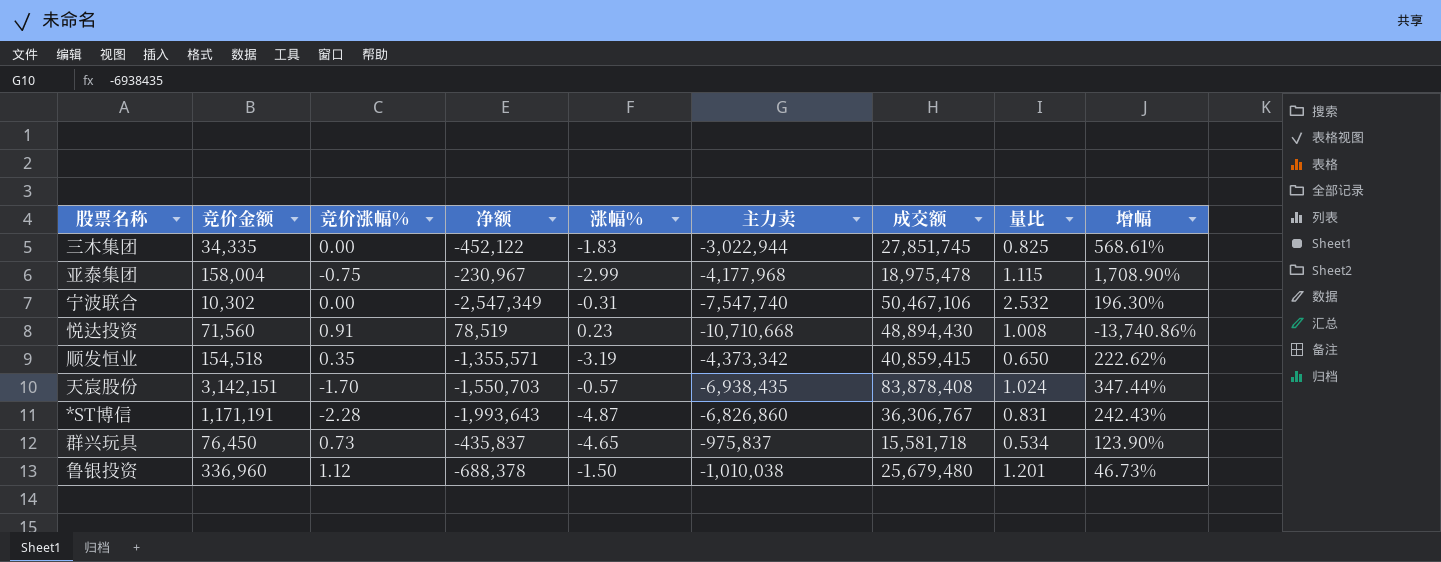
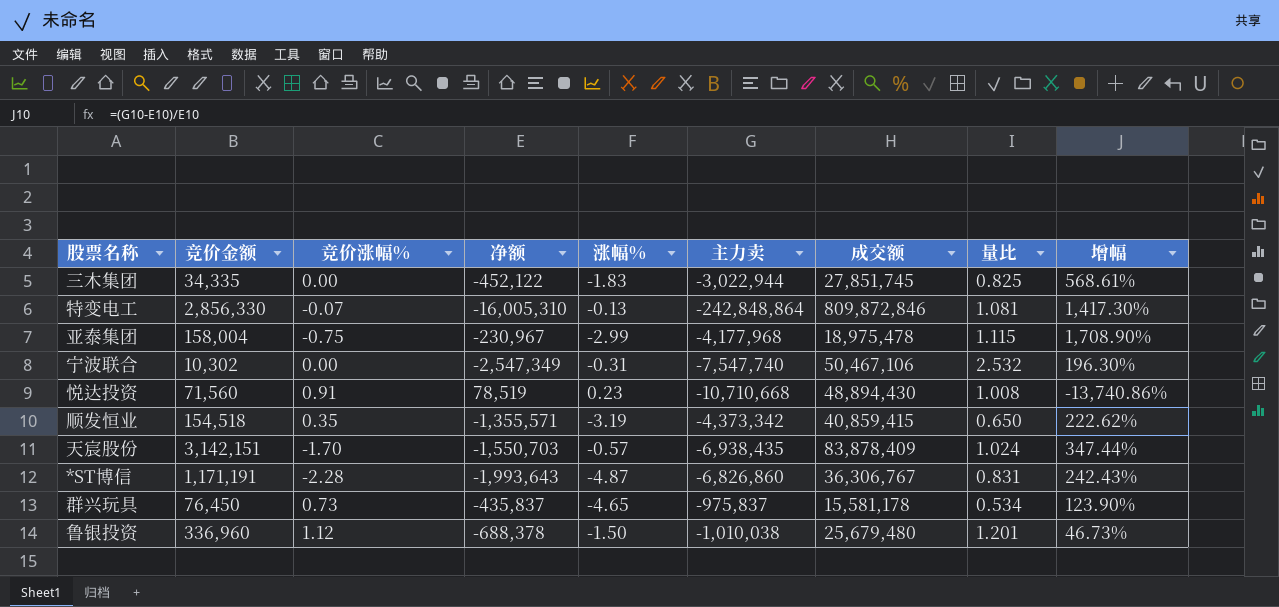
row 特变电工: none -> 2,856,330 | -0.07 | -16,005,310 | -0.13 | -242,848,864 | 809,872,846 | 1.081 | 1,417.30%
天宸股份 | 成交额: 83,878,408 -> 83,878,409
群兴玩具 | 成交额: 15,581,718 -> 15,581,178

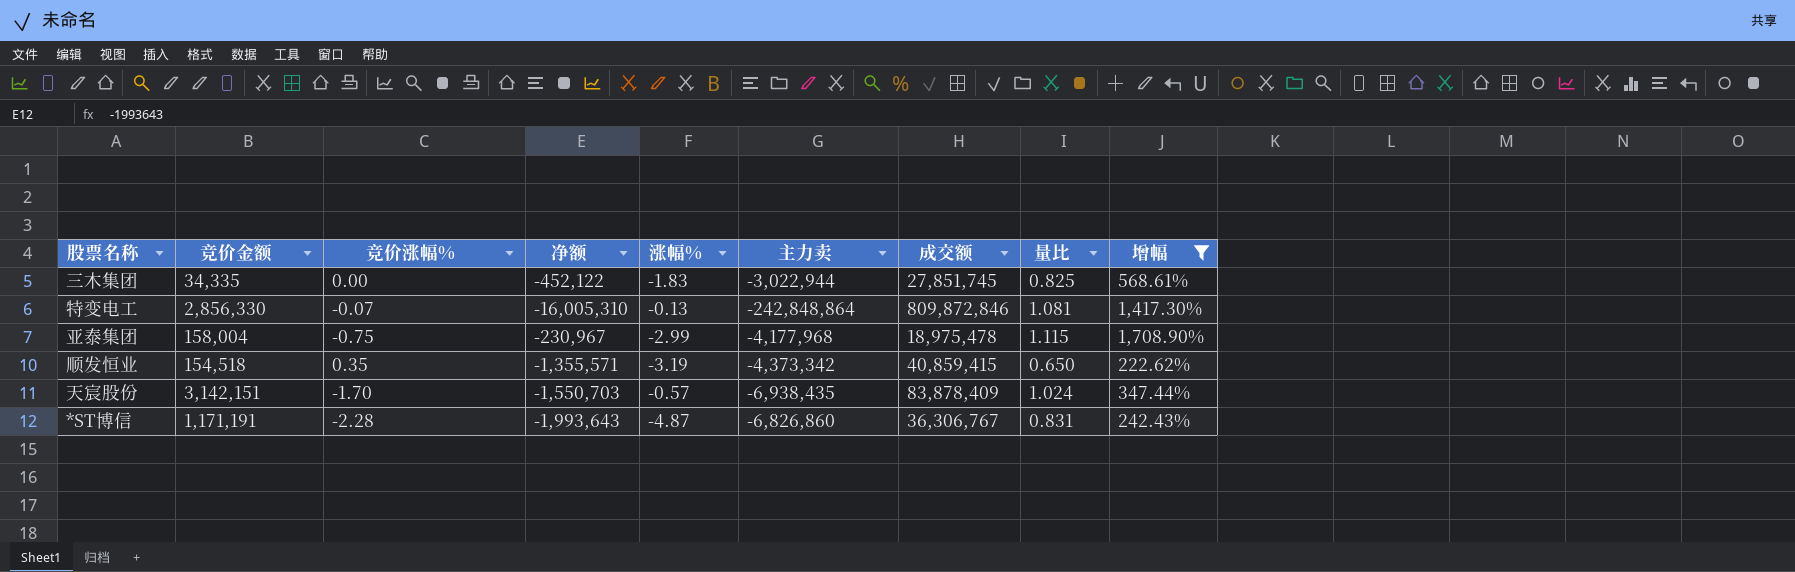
filter: none -> 增幅 >= 222.62%

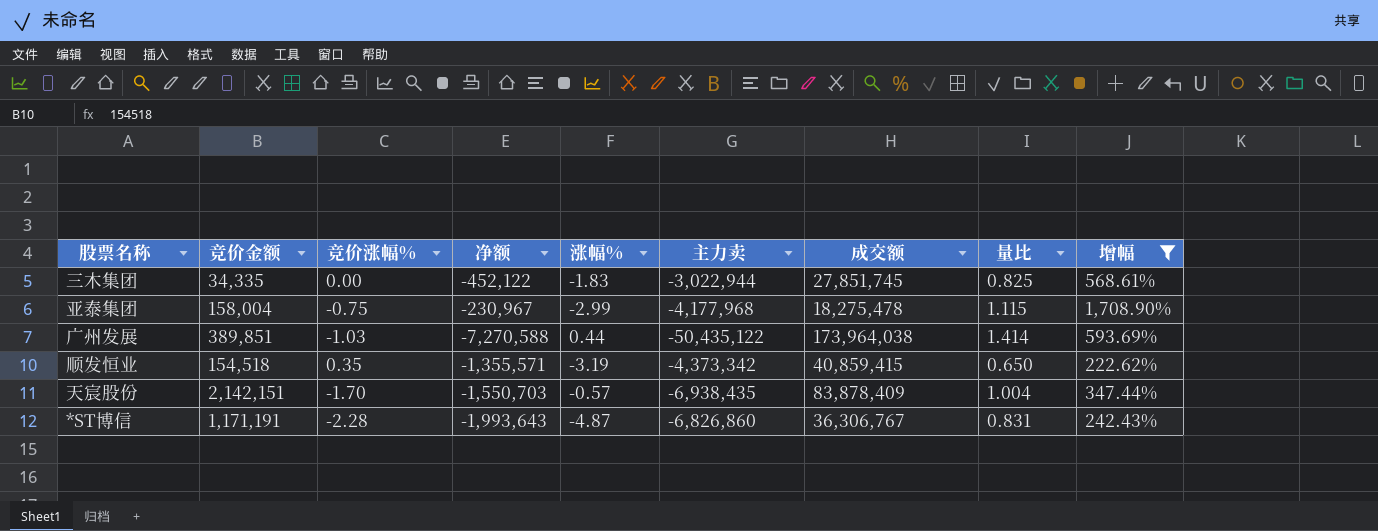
row 特变电工: 2,856,330 | -0.07 | -16,005,310 | -0.13 | -242,848,864 | 809,872,846 | 1.081 | 1,417.30% -> none
亚泰集团 | 成交额: 18,975,478 -> 18,275,478
row 广州发展: none -> 389,851 | -1.03 | -7,270,588 | 0.44 | -50,435,122 | 173,964,038 | 1.414 | 593.69%
天宸股份 | 竞价金额: 3,142,151 -> 2,142,151
天宸股份 | 量比: 1.024 -> 1.004

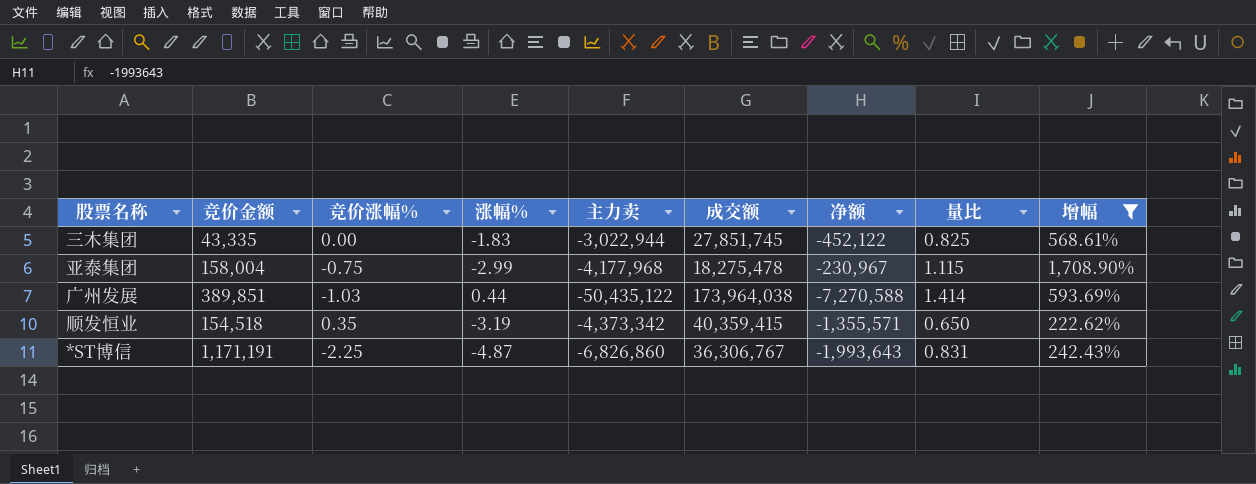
column 净额 | position: 4 -> 7
row 天宸股份: 2,142,151 | -1.70 | -1,550,703 | -0.57 | -6,938,435 | 83,878,409 | 1.004 | 347.44% -> none
三木集团 | 竞价金额: 34,335 -> 43,335
顺发恒业 | 成交额: 40,859,415 -> 40,359,415
*ST博信 | 竞价涨幅%: -2.28 -> -2.25

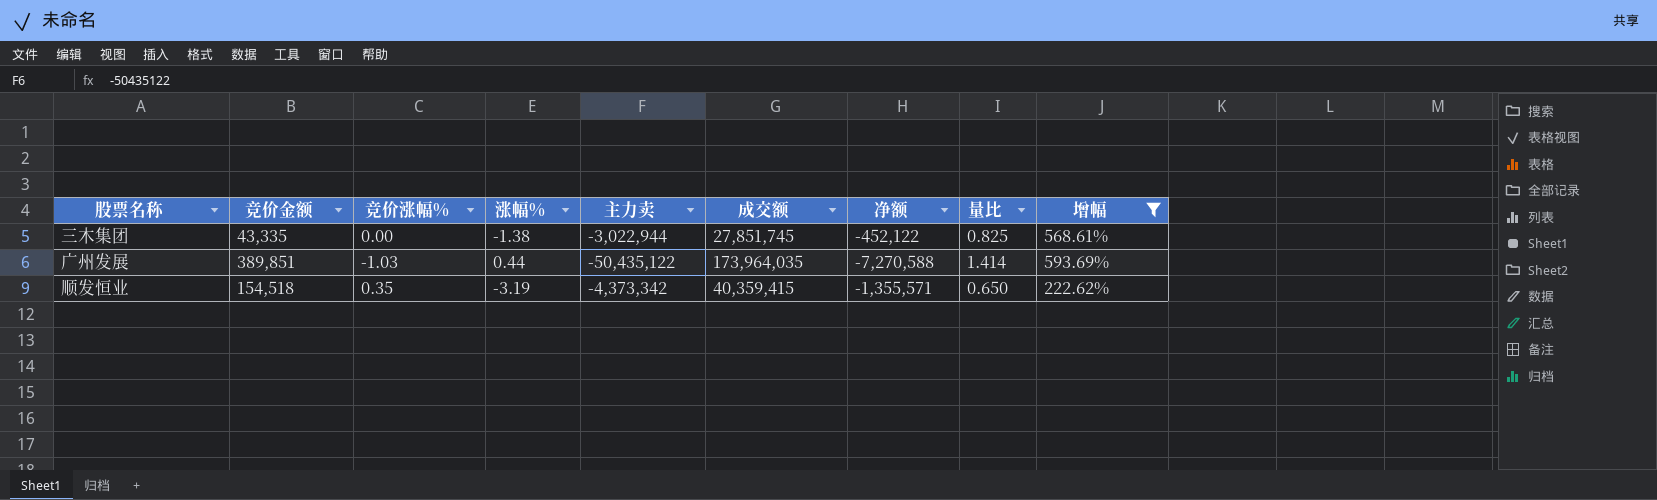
row 亚泰集团: 158,004 | -0.75 | -2.99 | -4,177,968 | 18,275,478 | -230,967 | 1.115 | 1,708.90% -> none
row *ST博信: 1,171,191 | -2.25 | -4.87 | -6,826,860 | 36,306,767 | -1,993,643 | 0.831 | 242.43% -> none
三木集团 | 涨幅%: -1.83 -> -1.38
广州发展 | 成交额: 173,964,038 -> 173,964,035

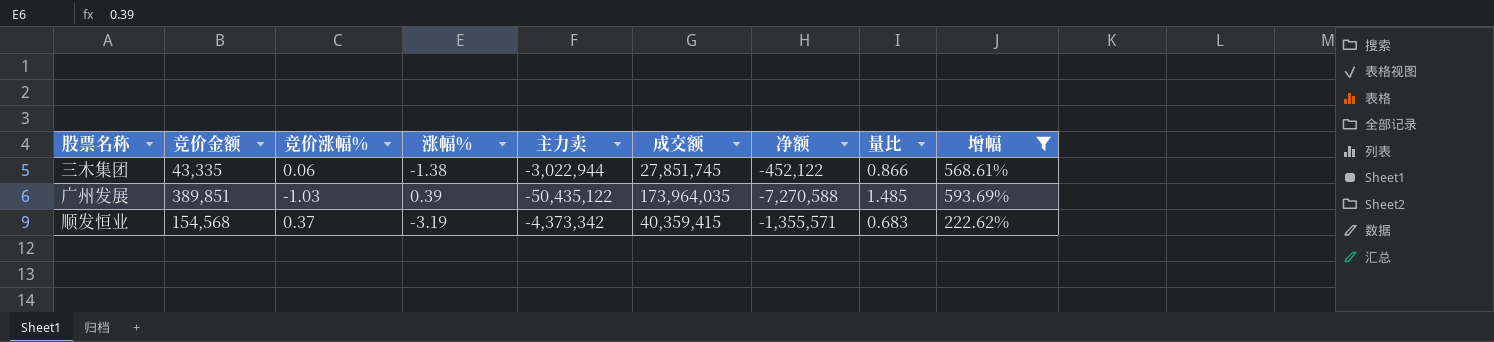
三木集团 | 竞价涨幅%: 0.00 -> 0.06
三木集团 | 量比: 0.825 -> 0.866
广州发展 | 涨幅%: 0.44 -> 0.39
广州发展 | 量比: 1.414 -> 1.485
顺发恒业 | 竞价金额: 154,518 -> 154,568
顺发恒业 | 竞价涨幅%: 0.35 -> 0.37
顺发恒业 | 量比: 0.650 -> 0.683

